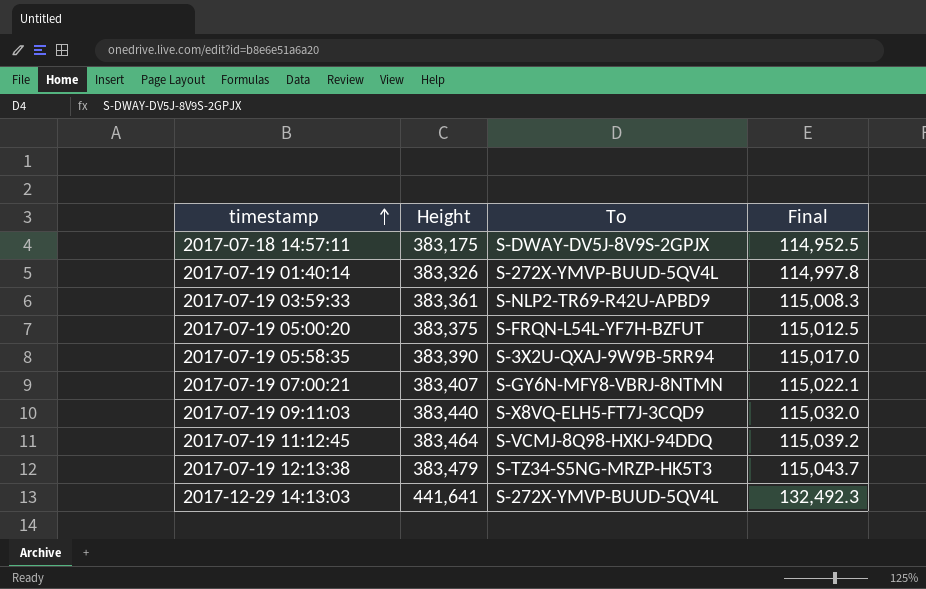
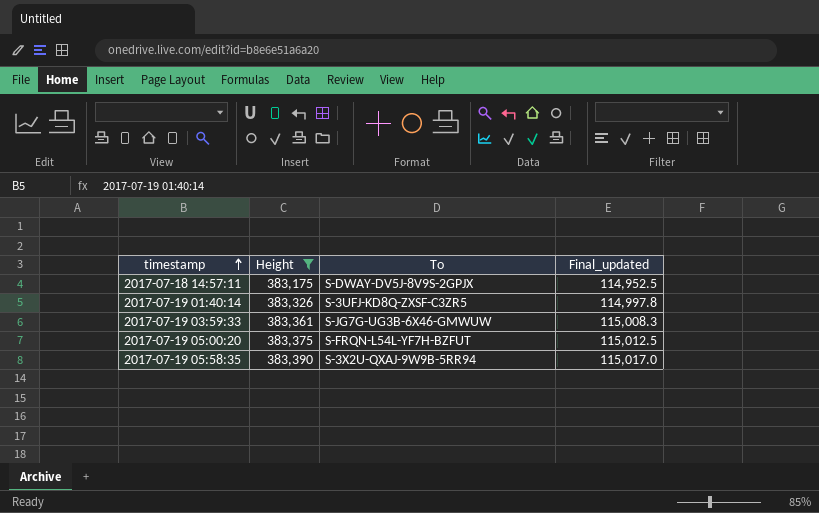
filter: none -> Height <= 383,390
column name: Final -> Final_updated
2017-07-19 01:40:14 | To: S-272X-YMVP-BUUD-5QV4L -> S-3UFJ-KD8Q-ZXSF-C3ZR5
2017-07-19 03:59:33 | To: S-NLP2-TR69-R42U-APBD9 -> S-JG7G-UG3B-6X46-GMWUW

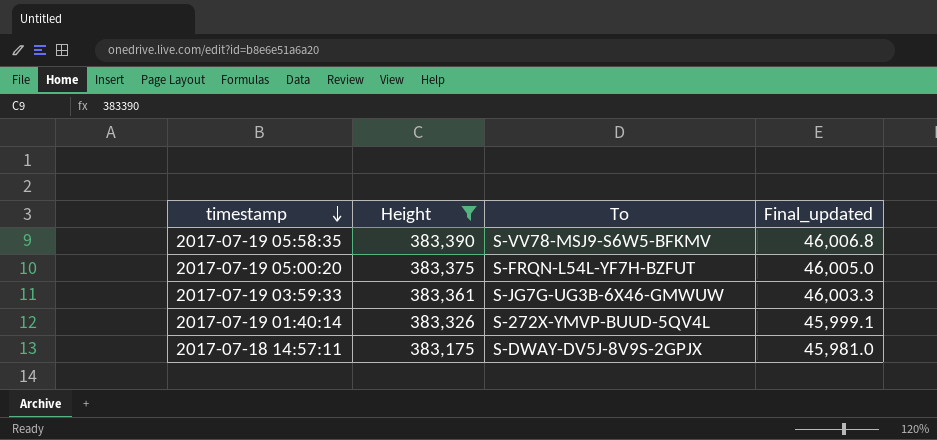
row order: timestamp ascending -> timestamp descending
column Final_updated | formula: [Height] * 0.3 -> [Height] * 0.12
2017-07-19 05:58:35 | To: S-3X2U-QXAJ-9W9B-5RR94 -> S-VV78-MSJ9-S6W5-BFKMV
2017-07-19 01:40:14 | To: S-3UFJ-KD8Q-ZXSF-C3ZR5 -> S-272X-YMVP-BUUD-5QV4L

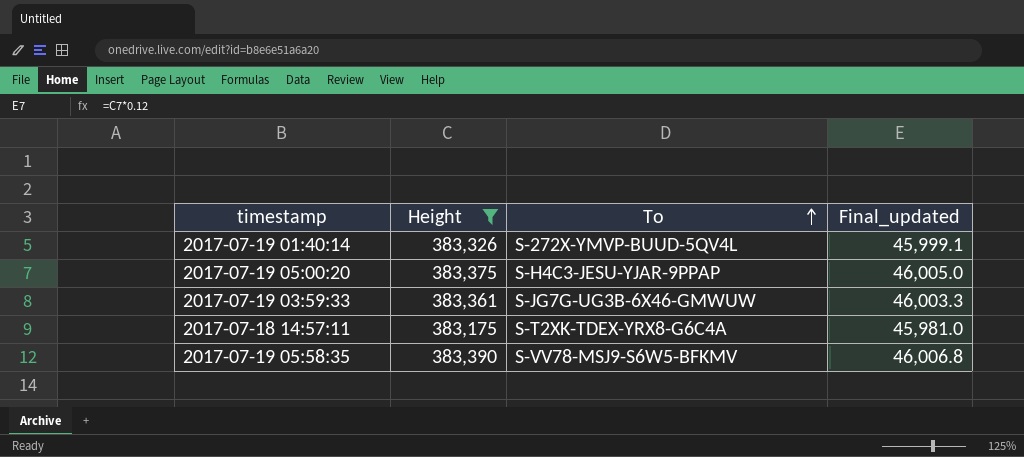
row order: timestamp descending -> To ascending
2017-07-19 05:00:20 | To: S-FRQN-L54L-YF7H-BZFUT -> S-H4C3-JESU-YJAR-9PPAP
2017-07-18 14:57:11 | To: S-DWAY-DV5J-8V9S-2GPJX -> S-T2XK-TDEX-YRX8-G6C4A

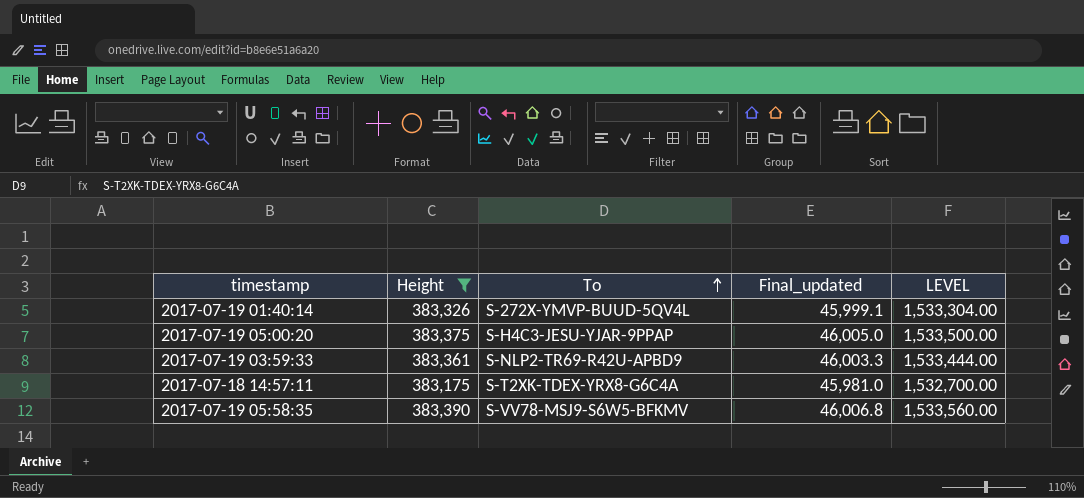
column LEVEL | formula: none -> [Height] * 4
2017-07-19 03:59:33 | To: S-JG7G-UG3B-6X46-GMWUW -> S-NLP2-TR69-R42U-APBD9

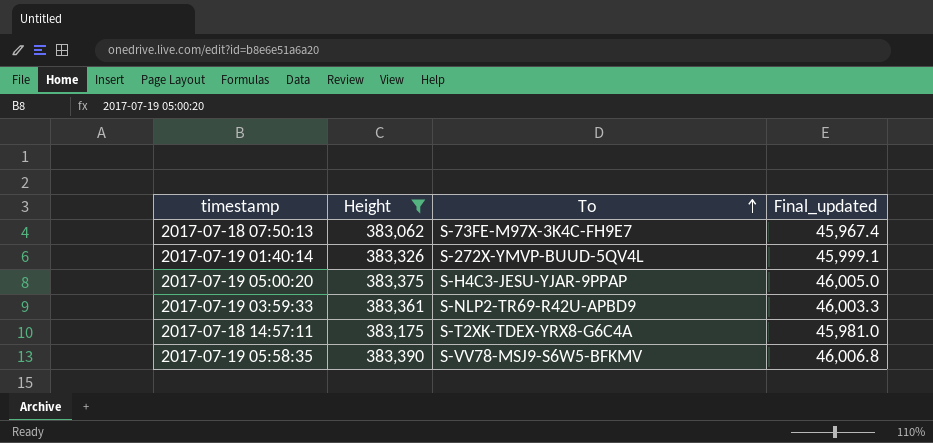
column LEVEL | formula: [Height] * 4 -> none
row 2017-07-18 07:50:13: none -> 383,062 | S-73FE-M97X-3K4C-FH9E7 | 45,967.4

